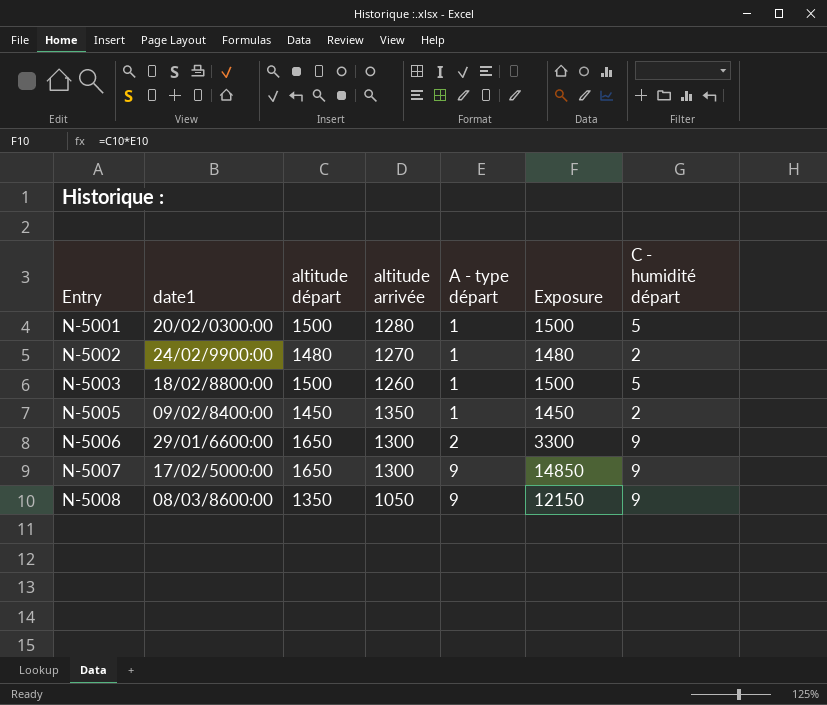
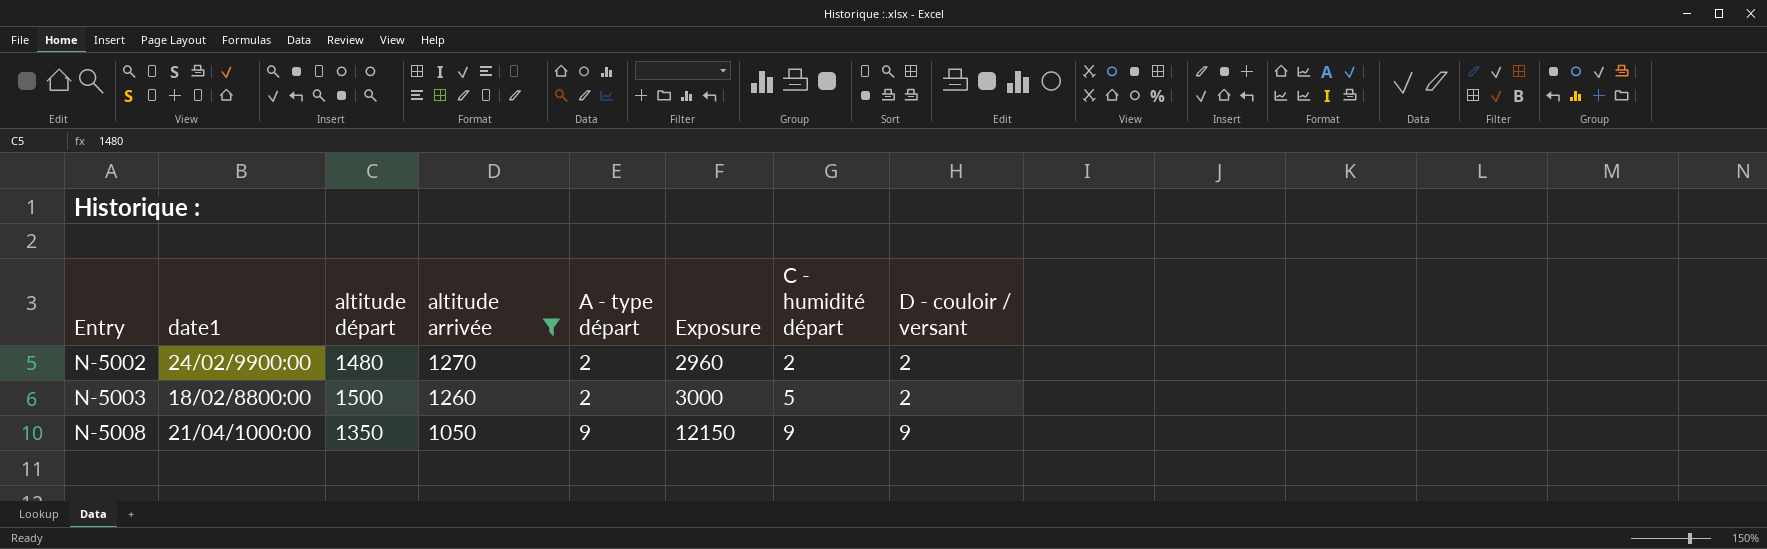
filter: none -> altitude arrivée <= 1270
column D - couloir / versant | position: none -> 8
N-5002 | A - type départ: 1 -> 2
N-5002 | Exposure: 1480 -> 2960
N-5003 | A - type départ: 1 -> 2
N-5003 | Exposure: 1500 -> 3000
N-5008 | date1: 08/03/8600:00 -> 21/04/1000:00

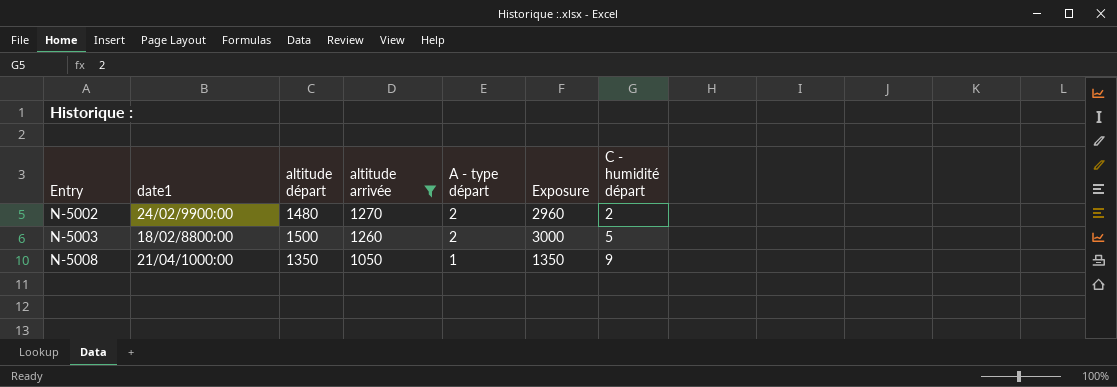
column D - couloir / versant | position: 8 -> none
N-5008 | A - type départ: 9 -> 1
N-5008 | Exposure: 12150 -> 1350

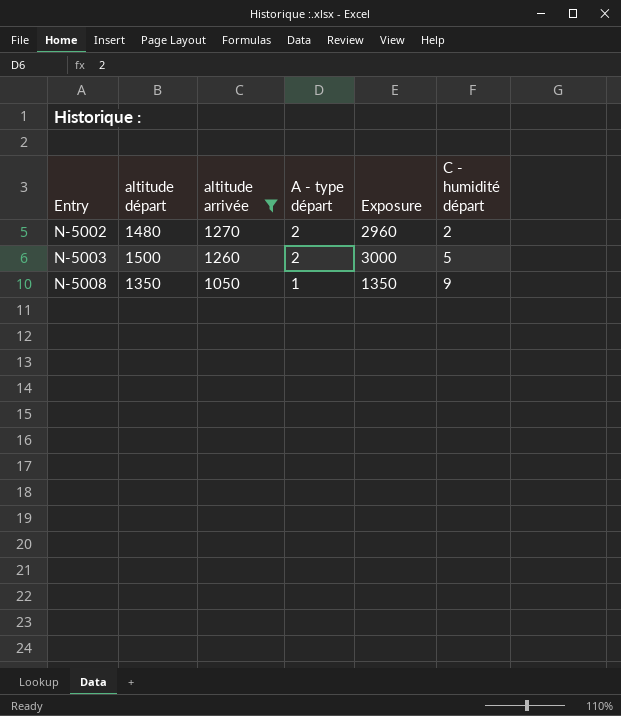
column date1 | position: 2 -> none

